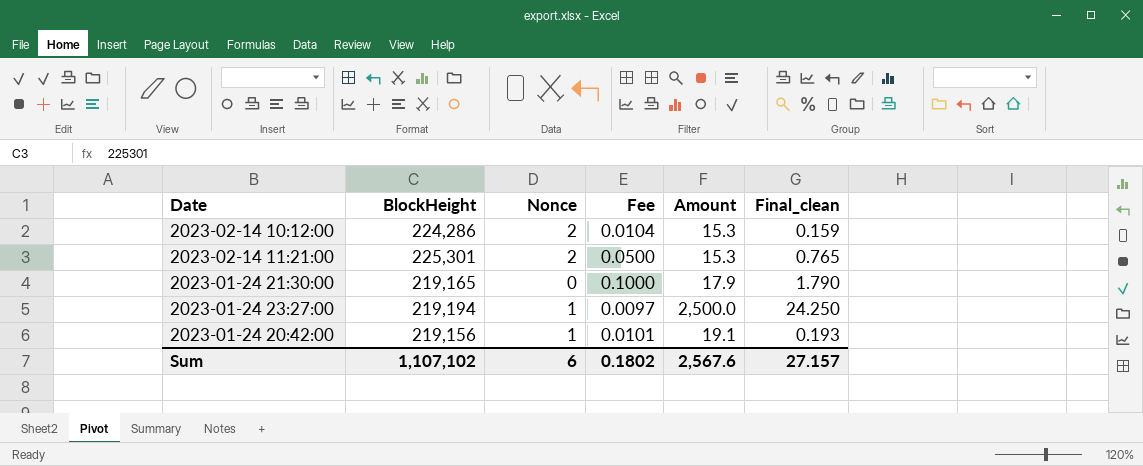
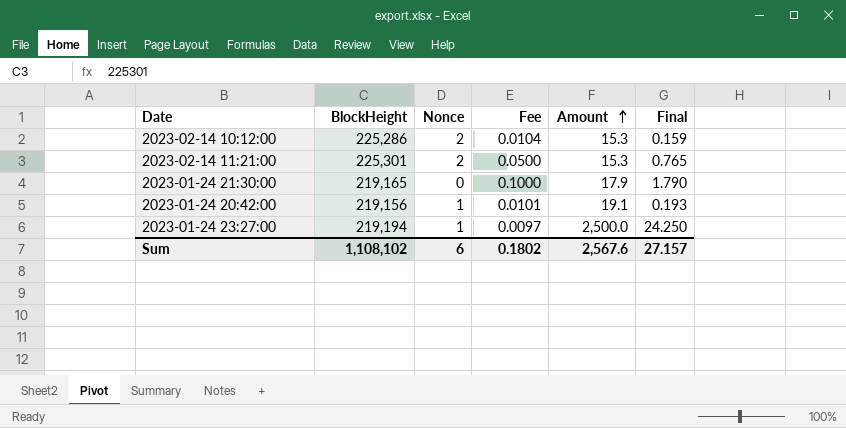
row order: none -> Amount ascending
column name: Final_clean -> Final
2023-02-14 10:12:00 | BlockHeight: 224,286 -> 225,286
Sum | BlockHeight: 1,107,102 -> 1,108,102

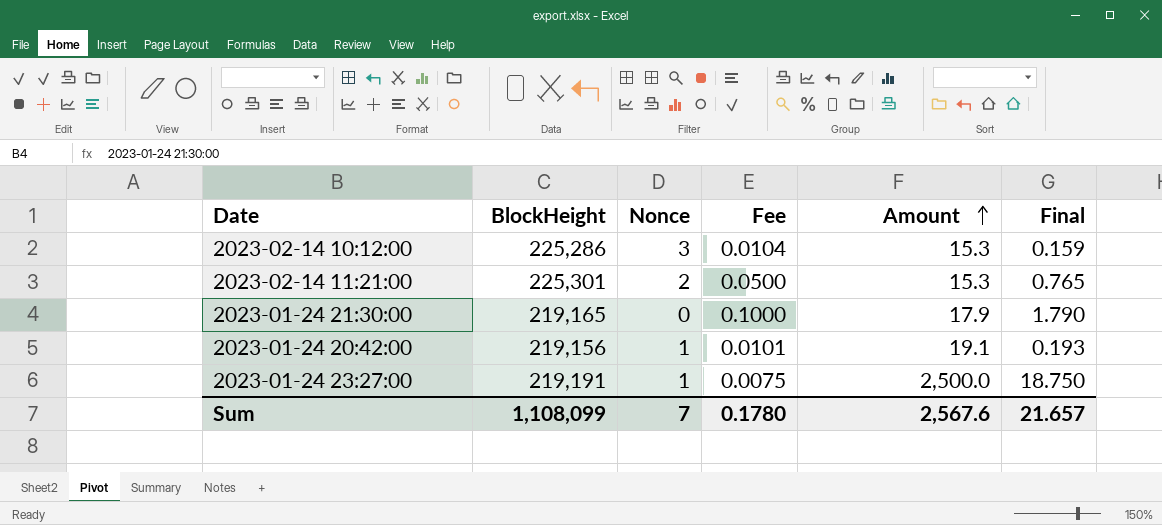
2023-02-14 10:12:00 | Nonce: 2 -> 3
2023-01-24 23:27:00 | BlockHeight: 219,194 -> 219,191
2023-01-24 23:27:00 | Fee: 0.0097 -> 0.0075
2023-01-24 23:27:00 | Final: 24.250 -> 18.750
Sum | BlockHeight: 1,108,102 -> 1,108,099
Sum | Nonce: 6 -> 7
Sum | Fee: 0.1802 -> 0.1780
Sum | Final: 27.157 -> 21.657

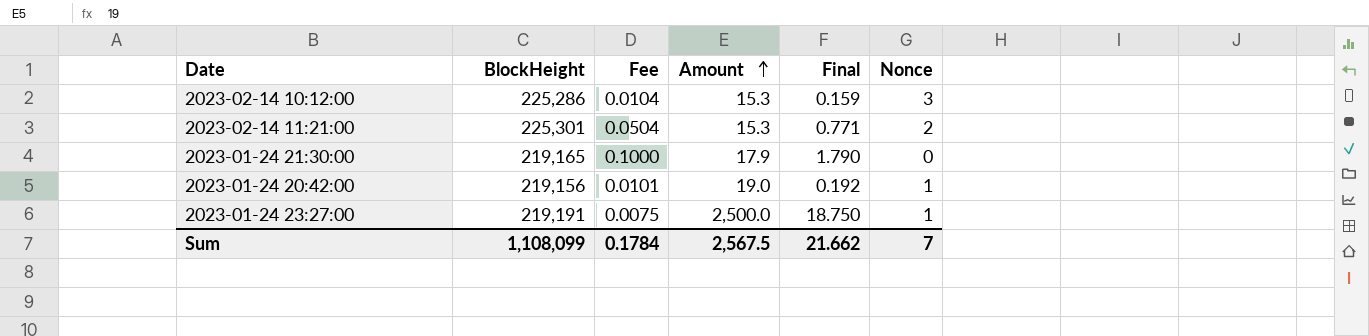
column Nonce | position: 3 -> 6
2023-02-14 11:21:00 | Fee: 0.0500 -> 0.0504
2023-02-14 11:21:00 | Final: 0.765 -> 0.771
2023-01-24 20:42:00 | Amount: 19.1 -> 19.0
2023-01-24 20:42:00 | Final: 0.193 -> 0.192
Sum | Fee: 0.1780 -> 0.1784
Sum | Amount: 2,567.6 -> 2,567.5
Sum | Final: 21.657 -> 21.662

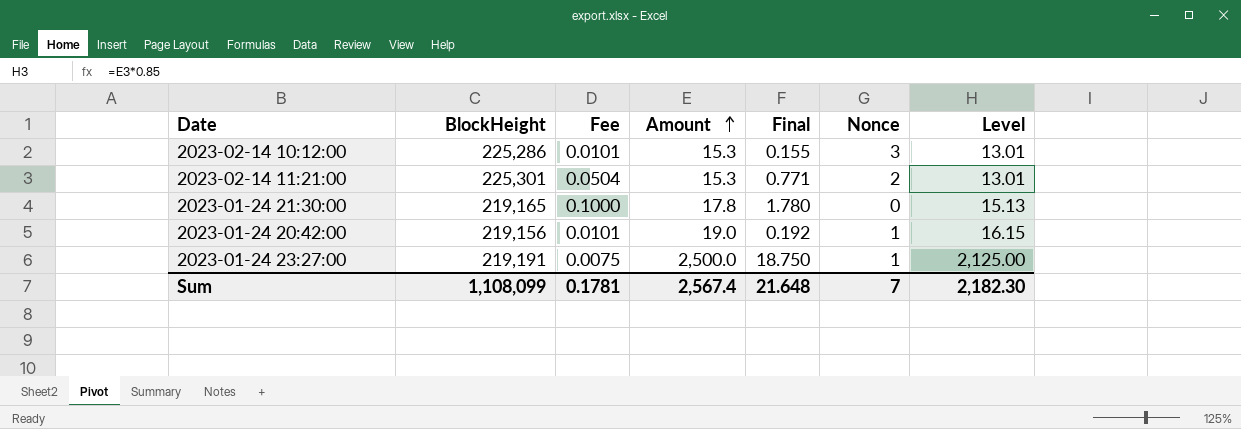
column Level | formula: none -> [Amount] * 0.85
2023-02-14 10:12:00 | Fee: 0.0104 -> 0.0101
2023-02-14 10:12:00 | Final: 0.159 -> 0.155
2023-01-24 21:30:00 | Amount: 17.9 -> 17.8
2023-01-24 21:30:00 | Final: 1.790 -> 1.780
Sum | Fee: 0.1784 -> 0.1781
Sum | Amount: 2,567.5 -> 2,567.4
Sum | Final: 21.662 -> 21.648

